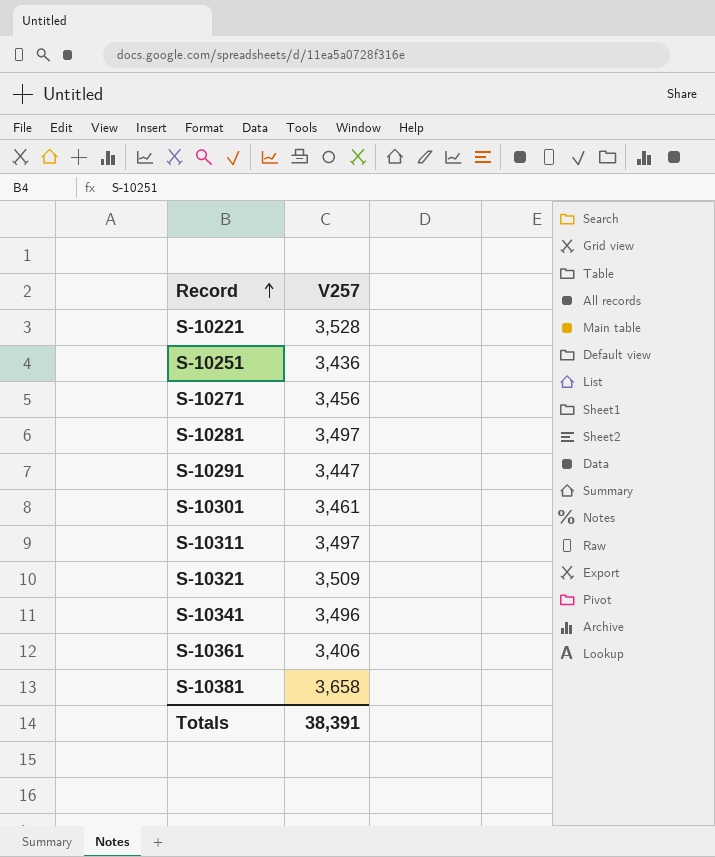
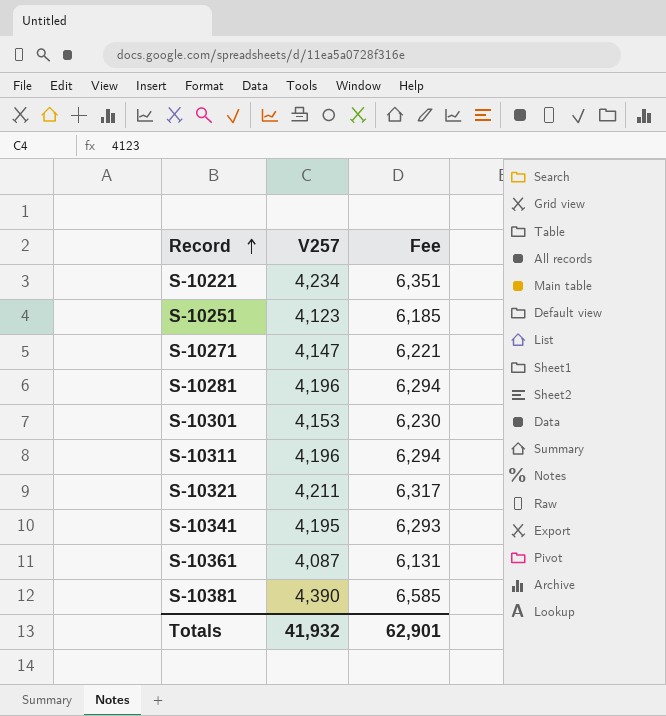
column Fee | formula: none -> [V257] * 1.5
row S-10291: 3,447 -> none
S-10221 | V257: 3,528 -> 4,234
S-10251 | V257: 3,436 -> 4,123
S-10271 | V257: 3,456 -> 4,147
S-10281 | V257: 3,497 -> 4,196
S-10301 | V257: 3,461 -> 4,153
S-10311 | V257: 3,497 -> 4,196
S-10321 | V257: 3,509 -> 4,211
S-10341 | V257: 3,496 -> 4,195
S-10361 | V257: 3,406 -> 4,087
S-10381 | V257: 3,658 -> 4,390
Totals | V257: 38,391 -> 41,932

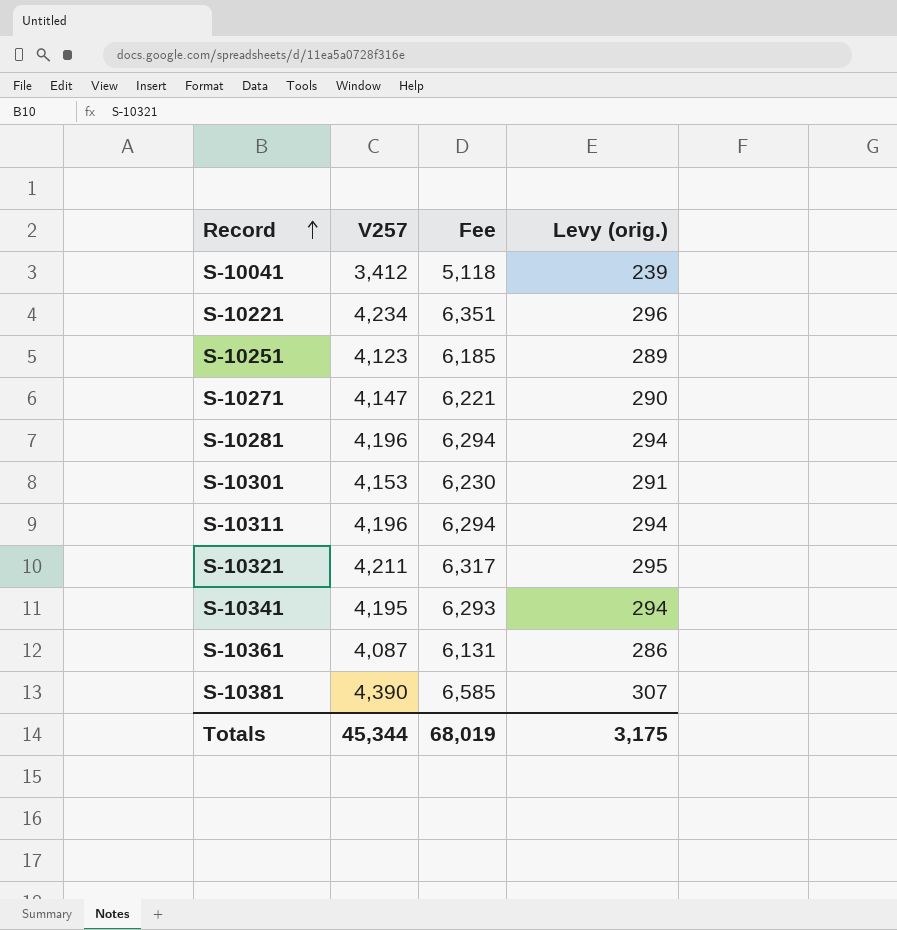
column Levy (orig.) | formula: none -> [V257] * 0.07
row S-10041: none -> 3,412 | 5,118 | 239
Totals | V257: 41,932 -> 45,344
Totals | Fee: 62,901 -> 68,019

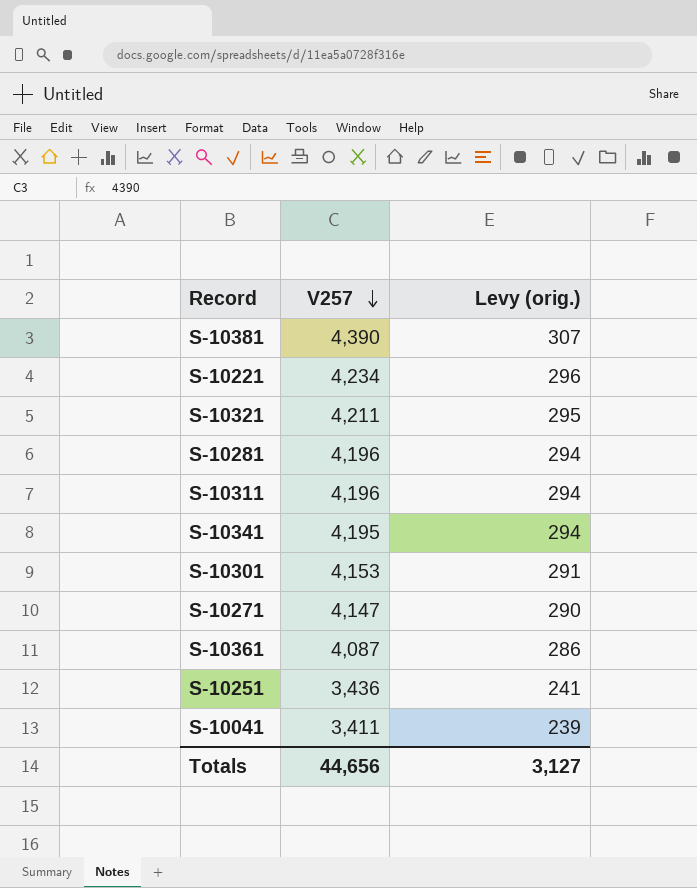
row order: Record ascending -> V257 descending
column Fee | formula: [V257] * 1.5 -> none
S-10251 | V257: 4,123 -> 3,436
S-10251 | Levy (orig.): 289 -> 241
S-10041 | V257: 3,412 -> 3,411
Totals | V257: 45,344 -> 44,656
Totals | Levy (orig.): 3,175 -> 3,127

